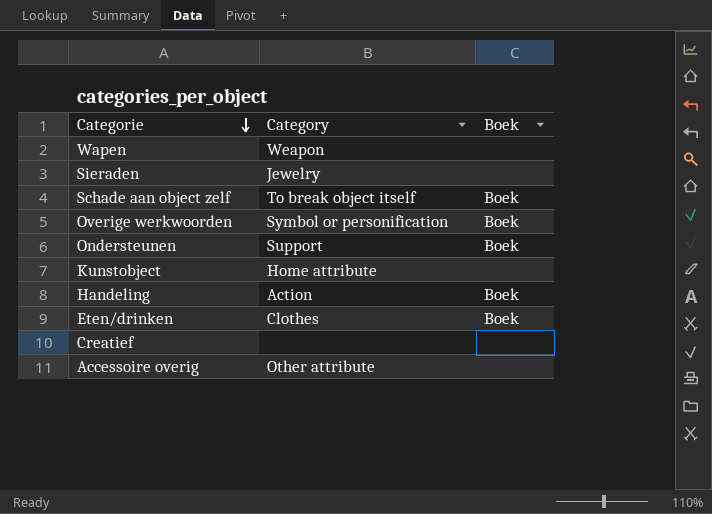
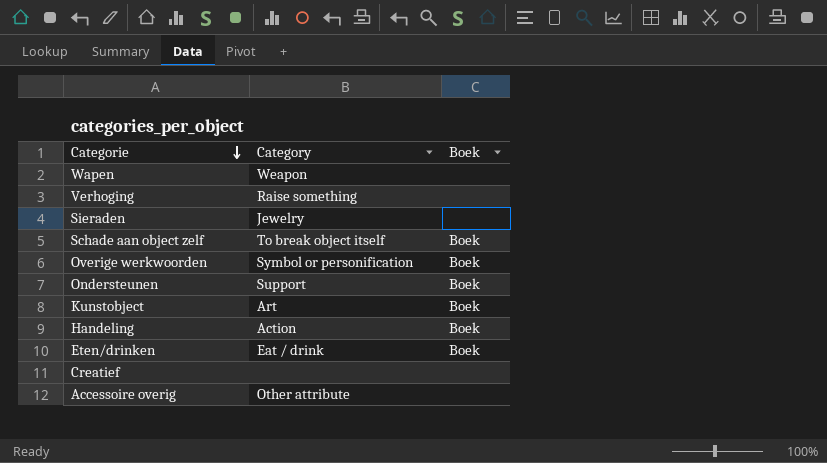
row Verhoging: none -> Raise something | none
Kunstobject | Category: Home attribute -> Art
Kunstobject | Boek: none -> Boek
Eten/drinken | Category: Clothes -> Eat / drink

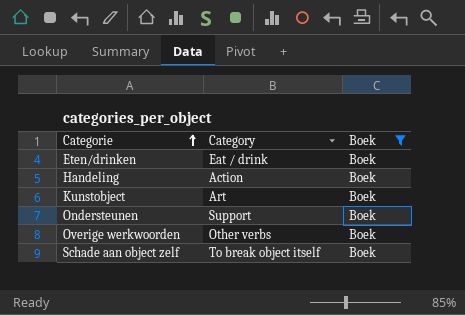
filter: none -> Boek = Boek
row order: Categorie descending -> Categorie ascending
Overige werkwoorden | Category: Symbol or personification -> Other verbs

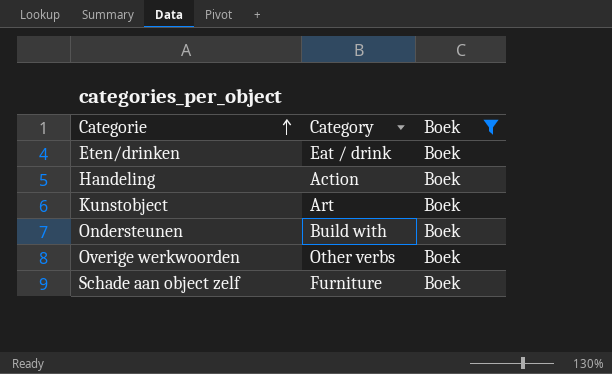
Ondersteunen | Category: Support -> Build with
Schade aan object zelf | Category: To break object itself -> Furniture

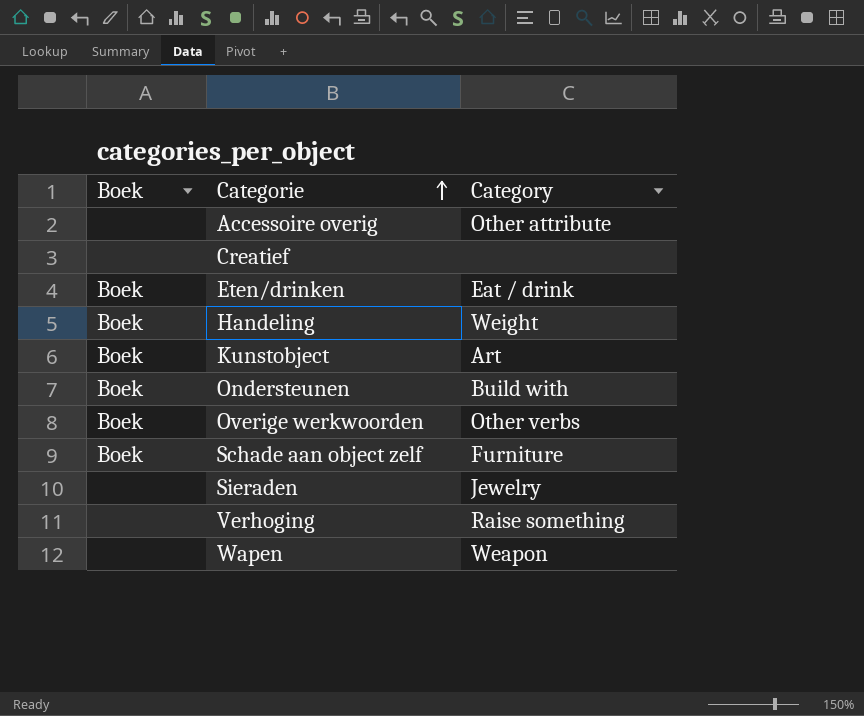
filter: Boek = Boek -> none
column Boek | position: 3 -> 1
Handeling | Category: Action -> Weight

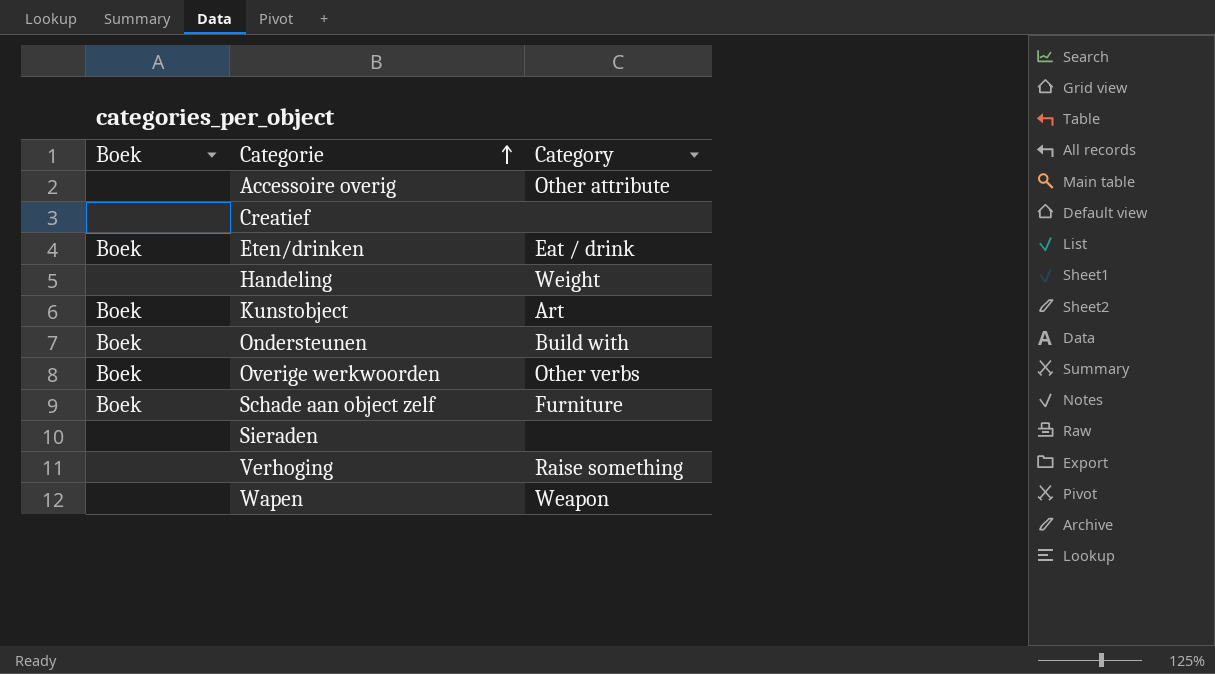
Handeling | Boek: Boek -> none
Sieraden | Category: Jewelry -> none

